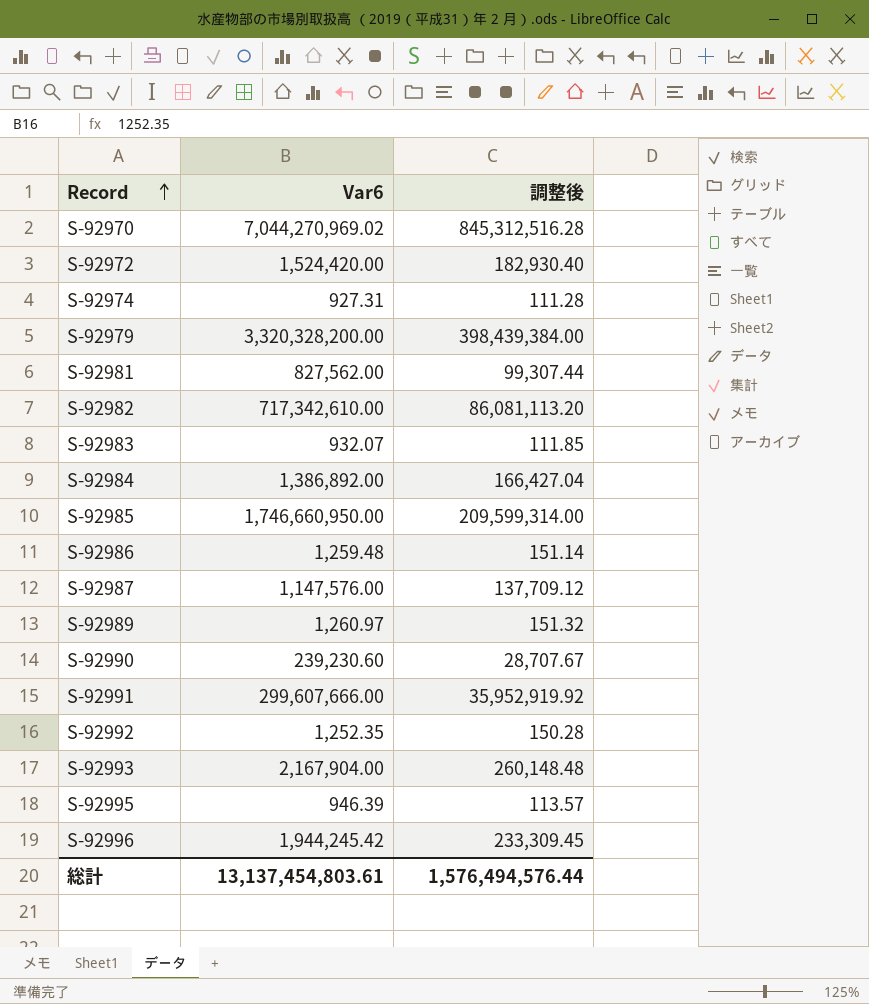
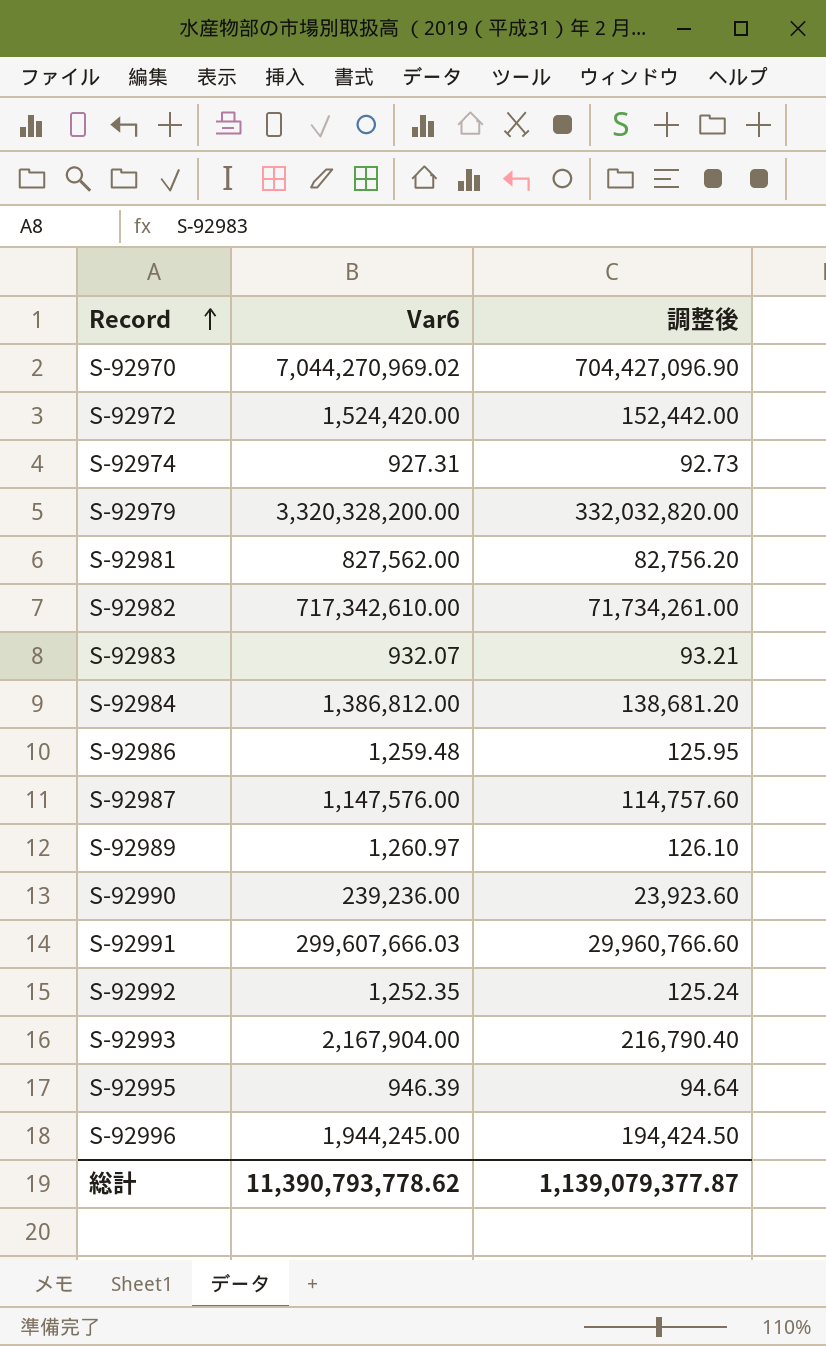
column 調整後 | formula: [Var6] * 0.12 -> [Var6] * 0.1
row S-92985: 1,746,660,950.00 | 209,599,314.00 -> none
S-92984 | Var6: 1,386,892.00 -> 1,386,812.00
S-92990 | Var6: 239,230.60 -> 239,236.00
S-92991 | Var6: 299,607,666.00 -> 299,607,666.03
S-92996 | Var6: 1,944,245.42 -> 1,944,245.00
総計 | Var6: 13,137,454,803.61 -> 11,390,793,778.62
総計 | 調整後: 1,576,494,576.44 -> 1,139,079,377.87

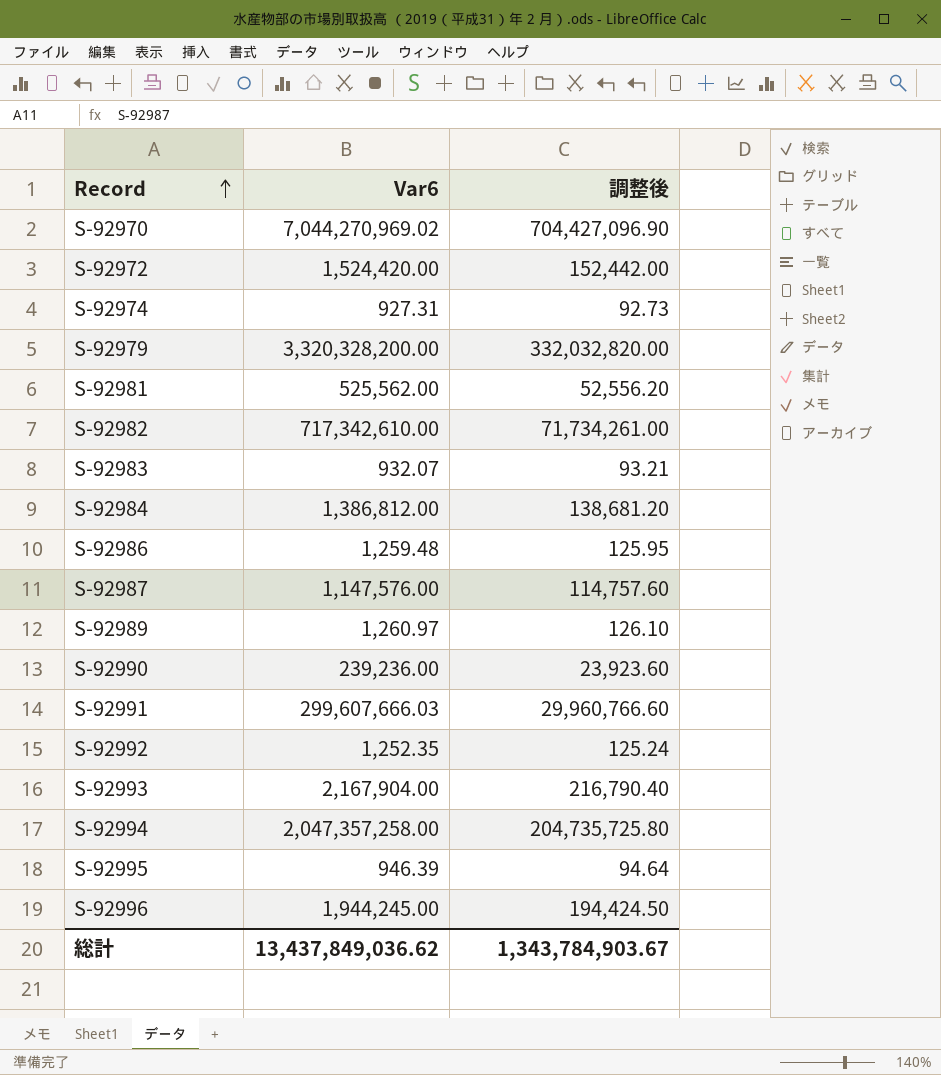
S-92981 | Var6: 827,562.00 -> 525,562.00
S-92981 | 調整後: 82,756.20 -> 52,556.20
row S-92994: none -> 2,047,357,258.00 | 204,735,725.80
総計 | Var6: 11,390,793,778.62 -> 13,437,849,036.62
総計 | 調整後: 1,139,079,377.87 -> 1,343,784,903.67

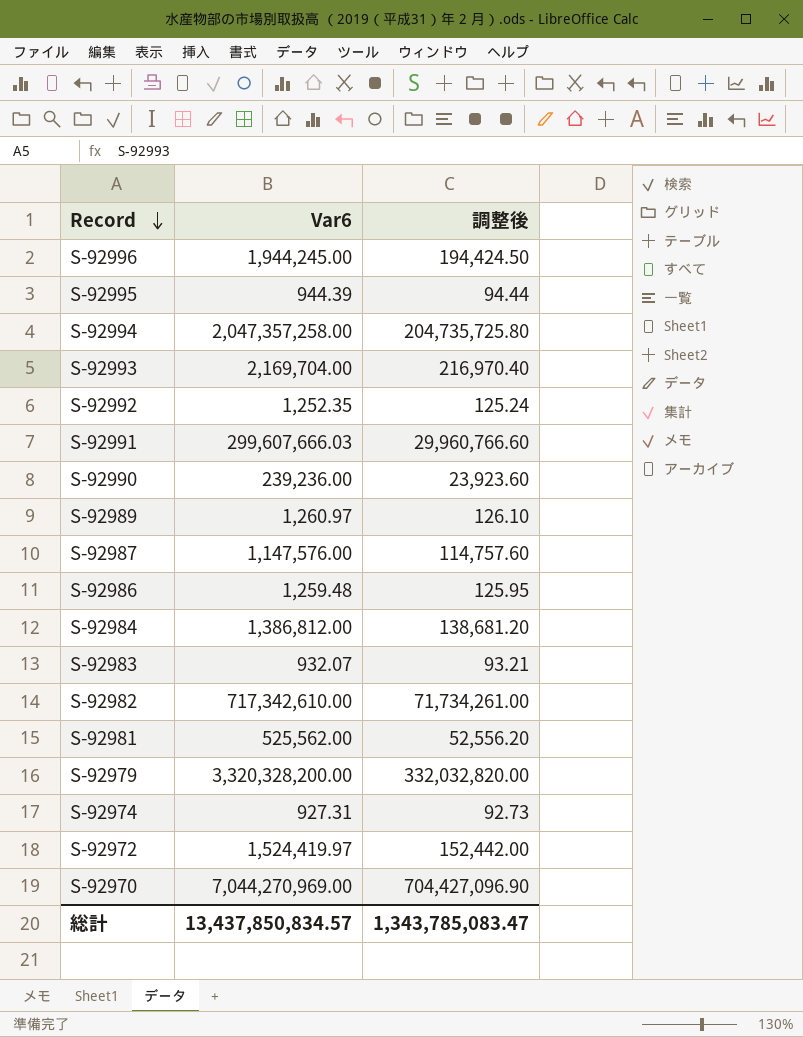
row order: Record ascending -> Record descending
S-92995 | Var6: 946.39 -> 944.39
S-92995 | 調整後: 94.64 -> 94.44
S-92993 | Var6: 2,167,904.00 -> 2,169,704.00
S-92993 | 調整後: 216,790.40 -> 216,970.40
S-92972 | Var6: 1,524,420.00 -> 1,524,419.97
S-92970 | Var6: 7,044,270,969.02 -> 7,044,270,969.00
総計 | Var6: 13,437,849,036.62 -> 13,437,850,834.57
総計 | 調整後: 1,343,784,903.67 -> 1,343,785,083.47

